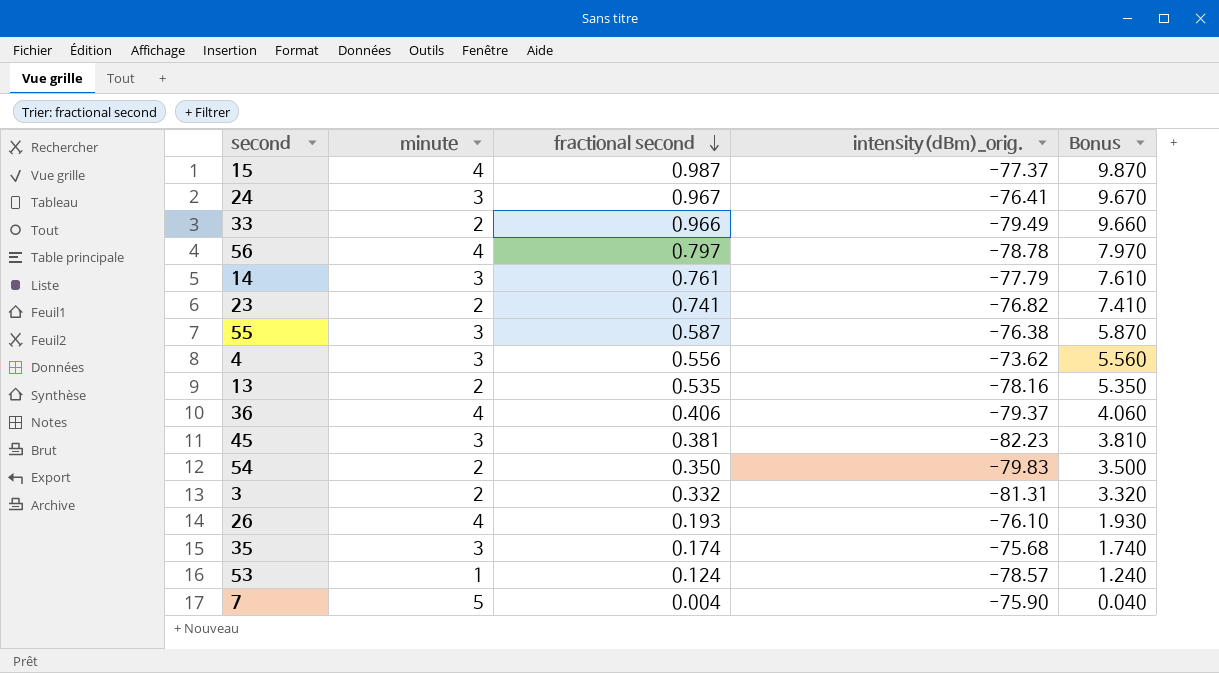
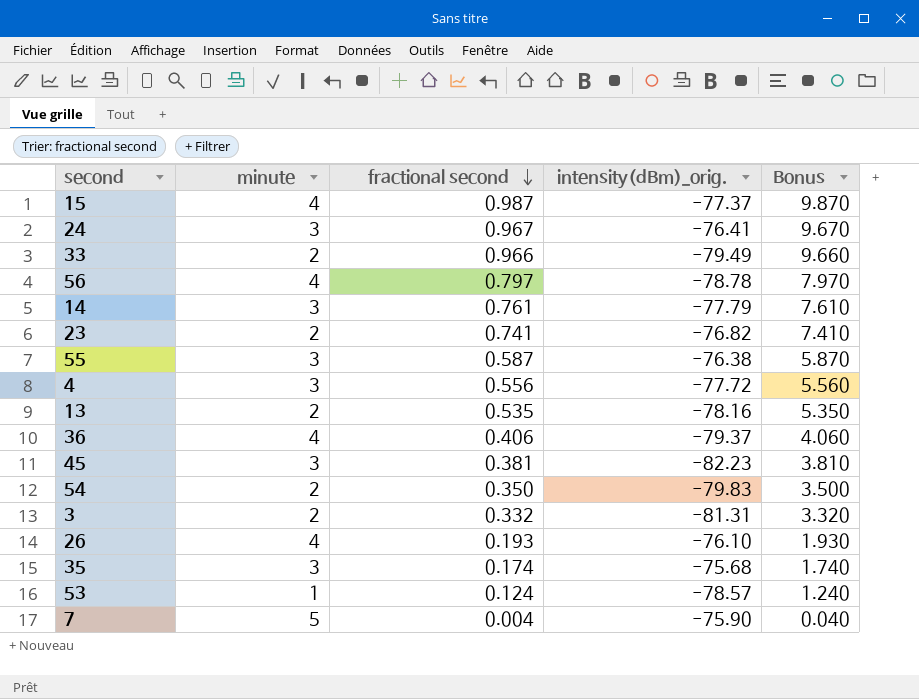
4 | intensity(dBm)_orig.: -73.62 -> -77.72

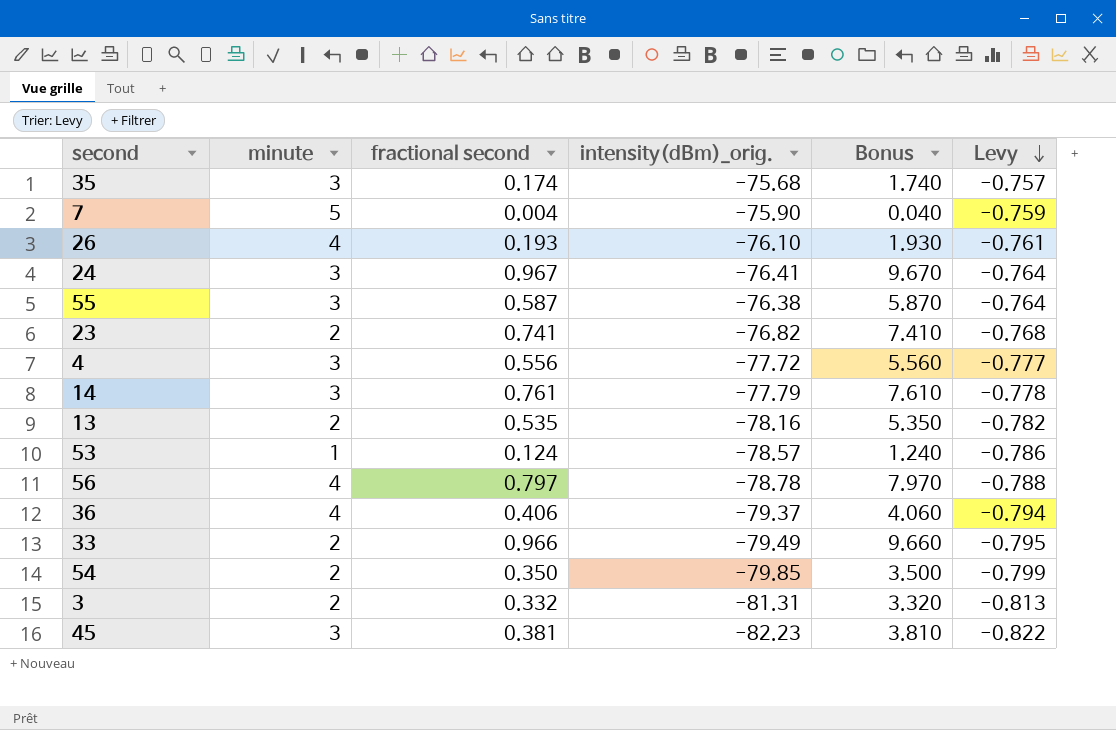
row order: fractional second descending -> Levy descending
column Levy | formula: none -> [intensity(dBm)_orig.] * 0.01
row 15: 4 | 0.987 | -77.37 | 9.870 -> none
54 | intensity(dBm)_orig.: -79.83 -> -79.85

